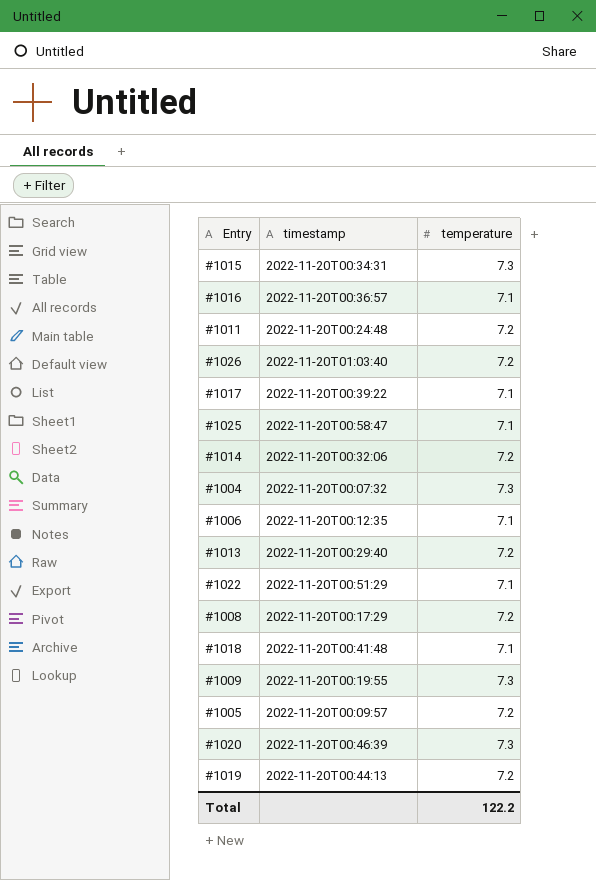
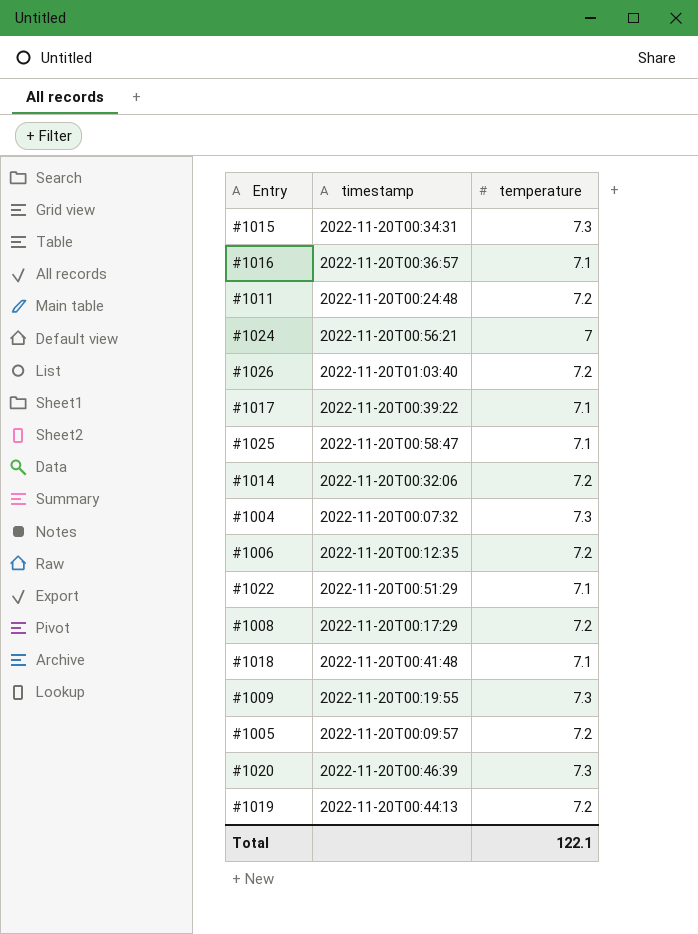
row #1013: 2022-11-20T00:29:40 | 7.2 -> none
row #1024: none -> 2022-11-20T00:56:21 | 7
#1006 | temperature: 7.1 -> 7.2
Total | temperature: 122.2 -> 122.1

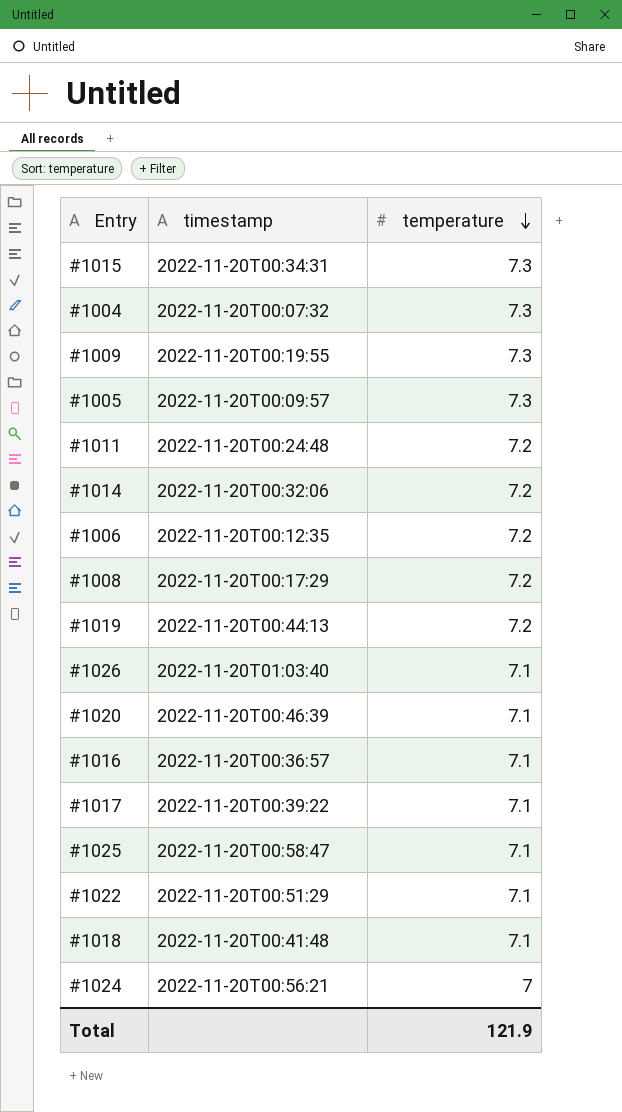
row order: none -> temperature descending
#1005 | temperature: 7.2 -> 7.3
#1026 | temperature: 7.2 -> 7.1
#1020 | temperature: 7.3 -> 7.1
Total | temperature: 122.1 -> 121.9

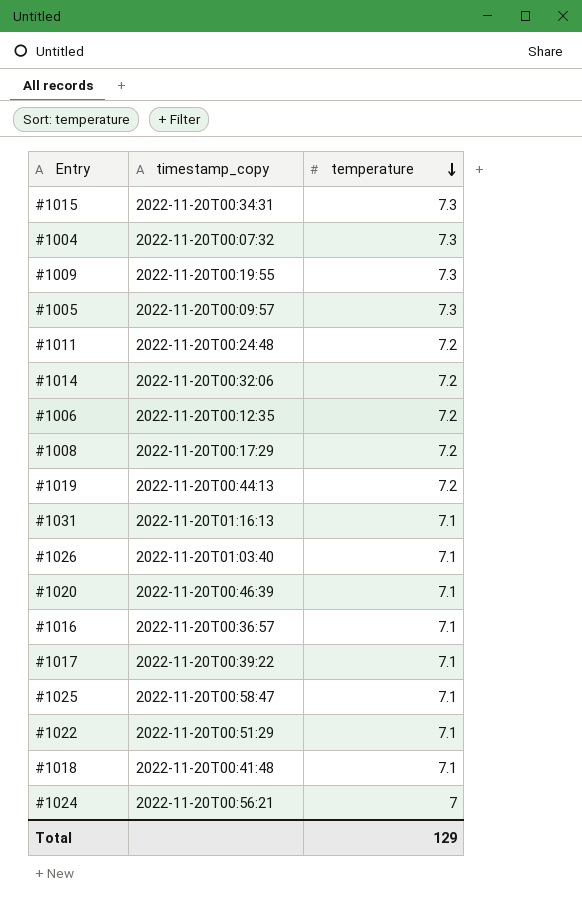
column name: timestamp -> timestamp_copy
row #1031: none -> 2022-11-20T01:16:13 | 7.1
Total | temperature: 121.9 -> 129

